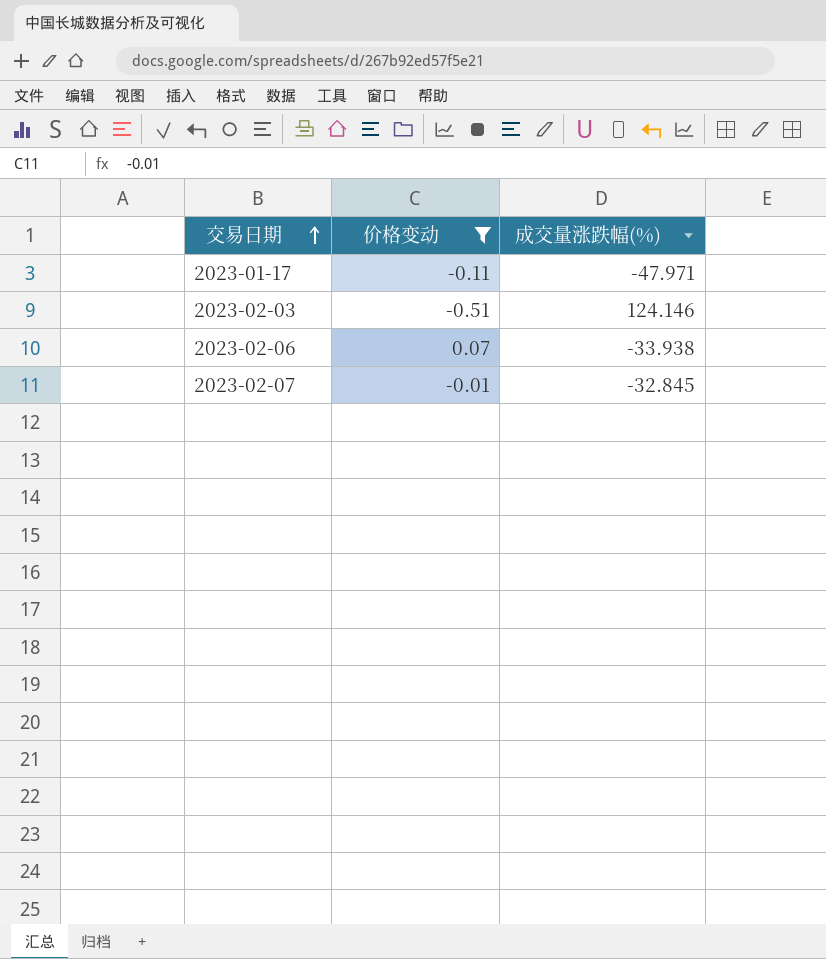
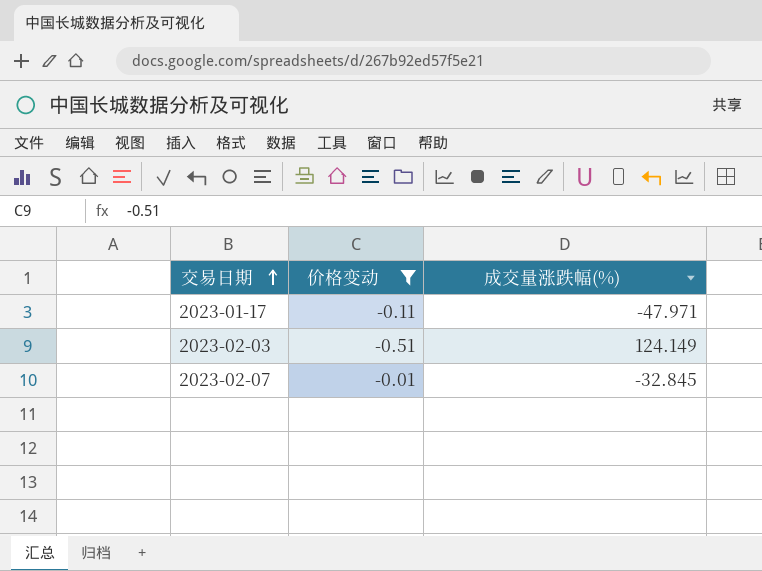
row 2023-02-06: 0.07 | -33.938 -> none
2023-02-03 | 成交量涨跌幅(%): 124.146 -> 124.149

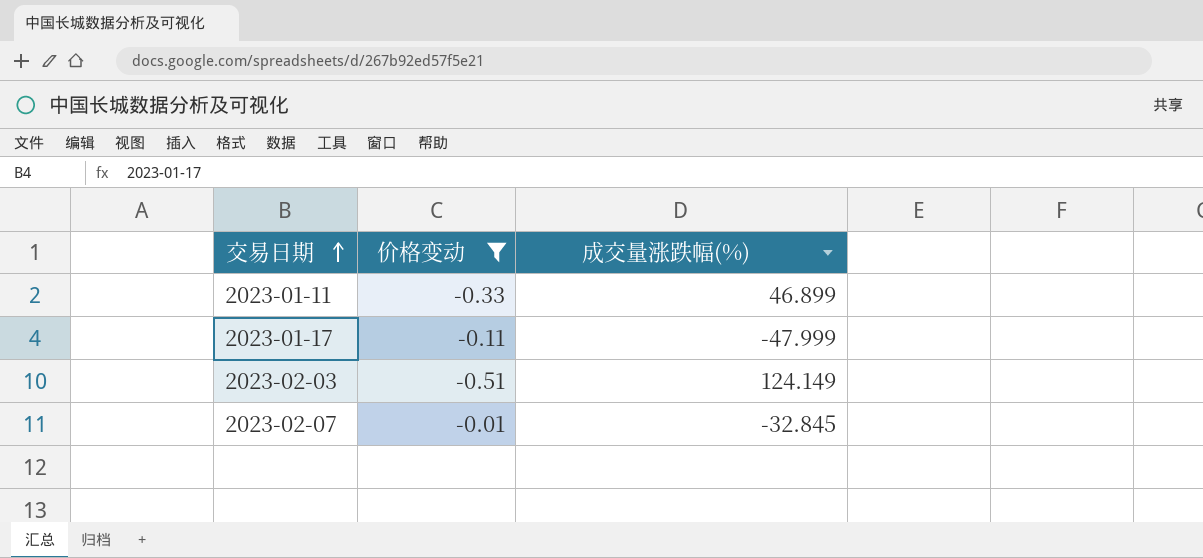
row 2023-01-11: none -> -0.33 | 46.899
2023-01-17 | 成交量涨跌幅(%): -47.971 -> -47.999

